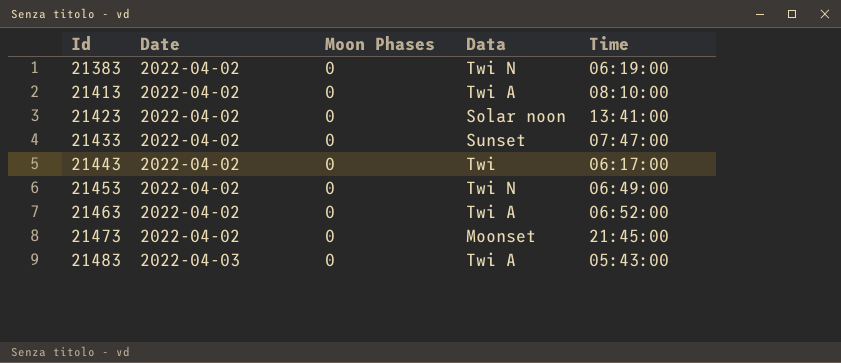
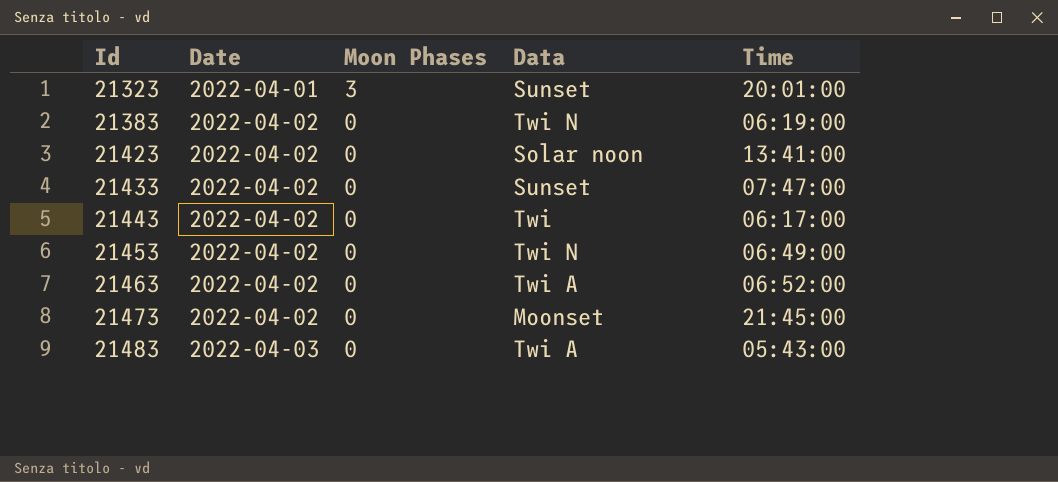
row 21413: 2022-04-02 | 0 | Twi A | 08:10:00 -> none
row 21323: none -> 2022-04-01 | 3 | Sunset | 20:01:00

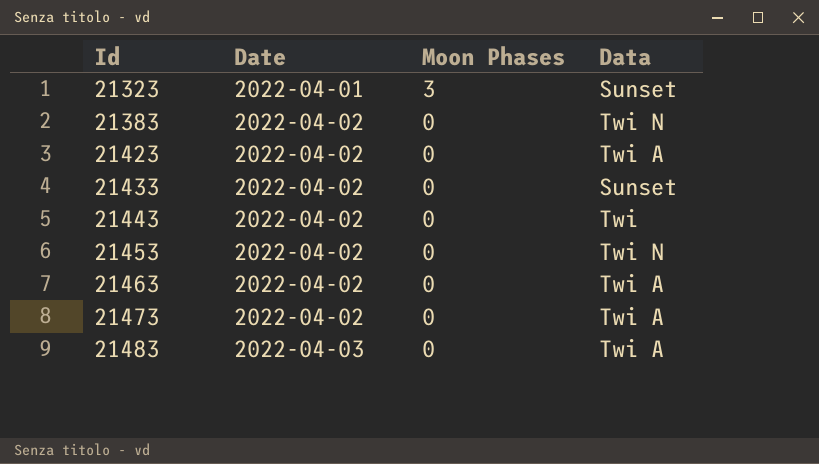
column Time | position: 5 -> none
21423 | Data: Solar noon -> Twi A
21473 | Data: Moonset -> Twi A

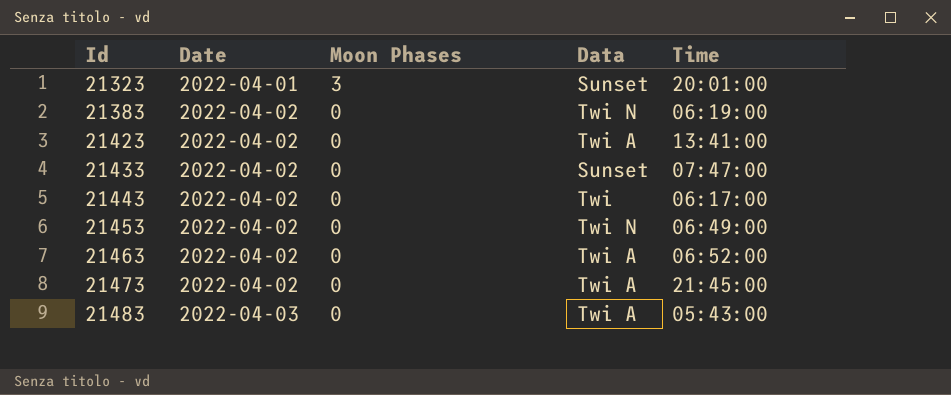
column Time | position: none -> 5

